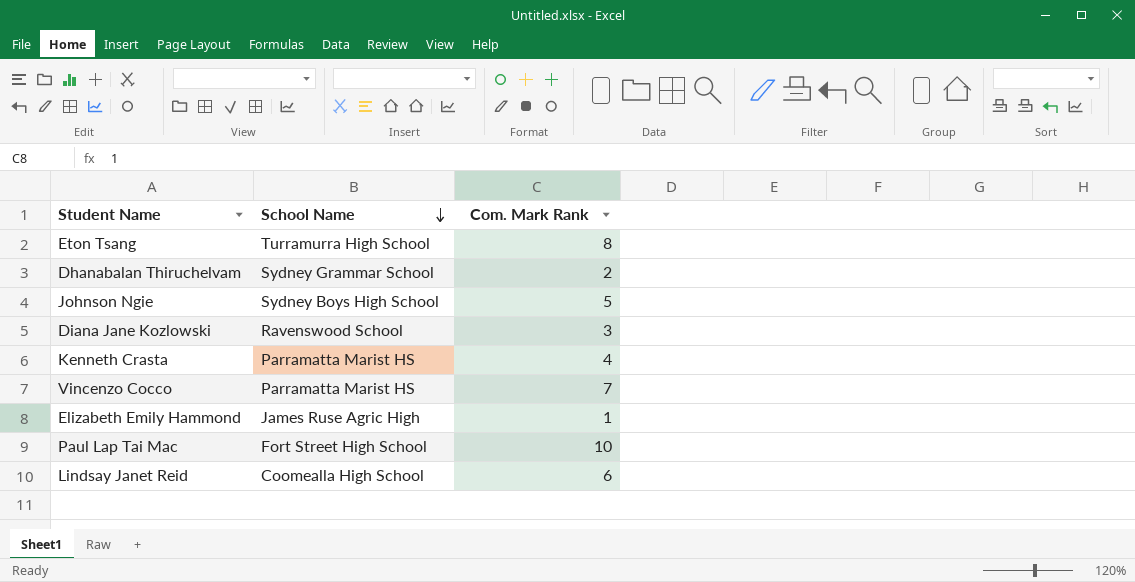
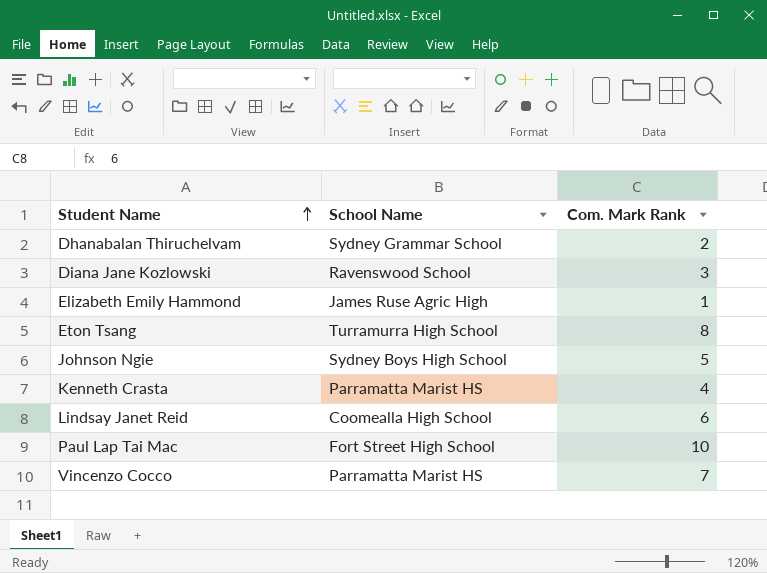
row order: School Name descending -> Student Name ascending

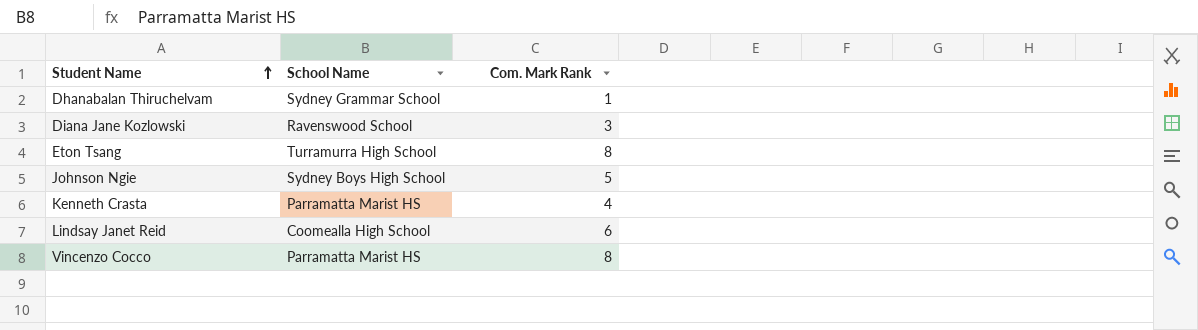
row Elizabeth Emily Hammond: James Ruse Agric High | 1 -> none
row Paul Lap Tai Mac: Fort Street High School | 10 -> none
Dhanabalan Thiruchelvam | Com. Mark Rank: 2 -> 1
Vincenzo Cocco | Com. Mark Rank: 7 -> 8

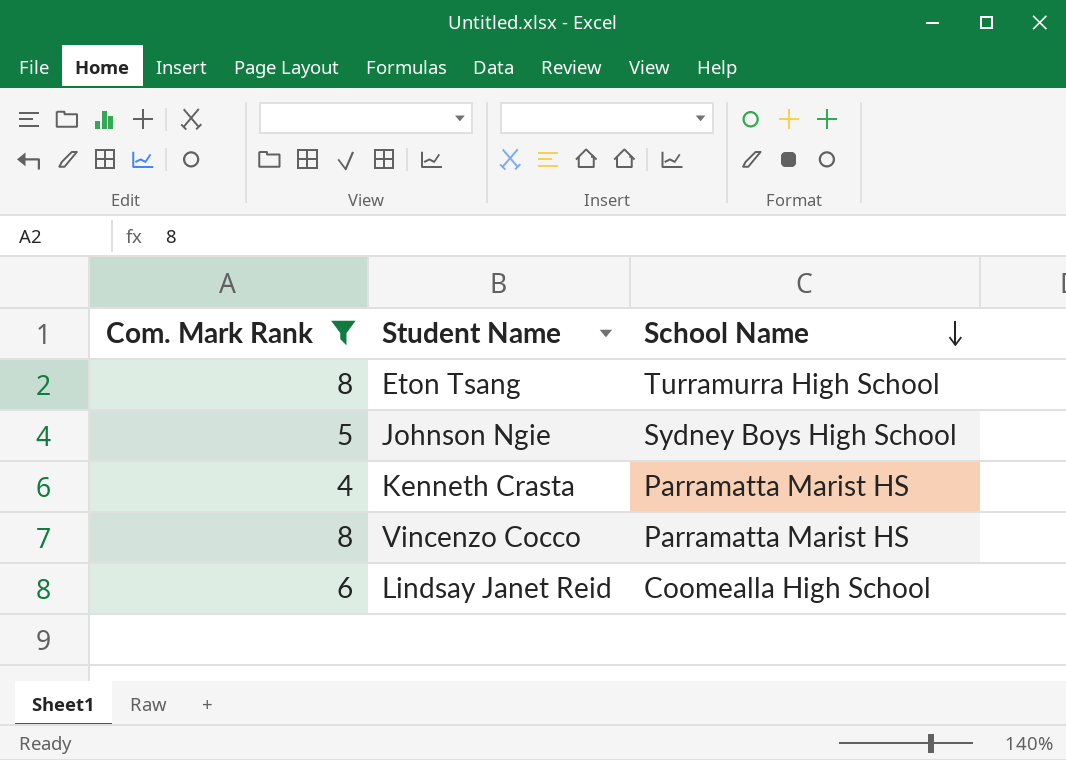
filter: none -> Com. Mark Rank >= 4
row order: Student Name ascending -> School Name descending
column Com. Mark Rank | position: 3 -> 1

